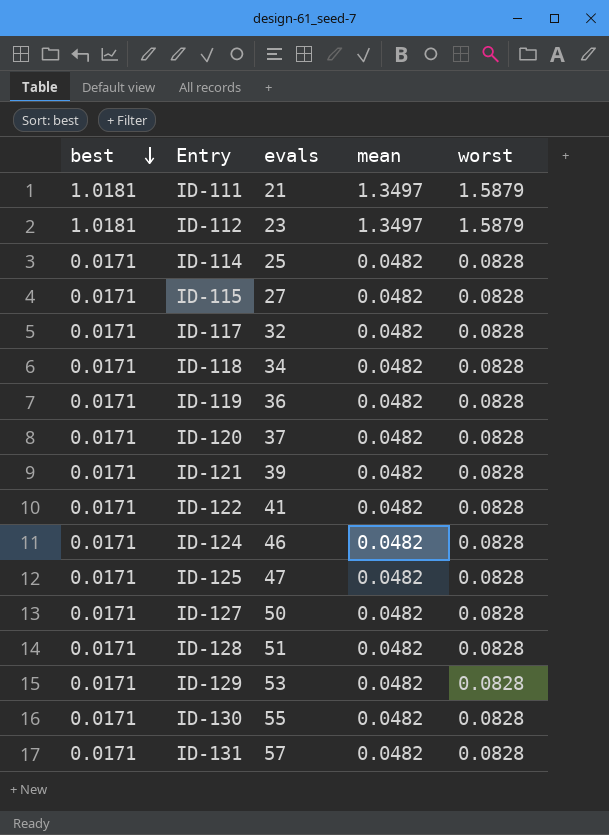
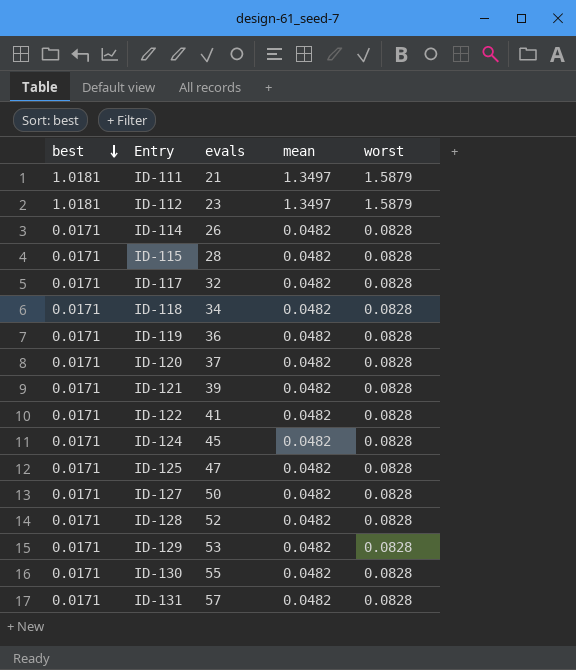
ID-114 | evals: 25 -> 26
ID-115 | evals: 27 -> 28
ID-124 | evals: 46 -> 45
ID-128 | evals: 51 -> 52

